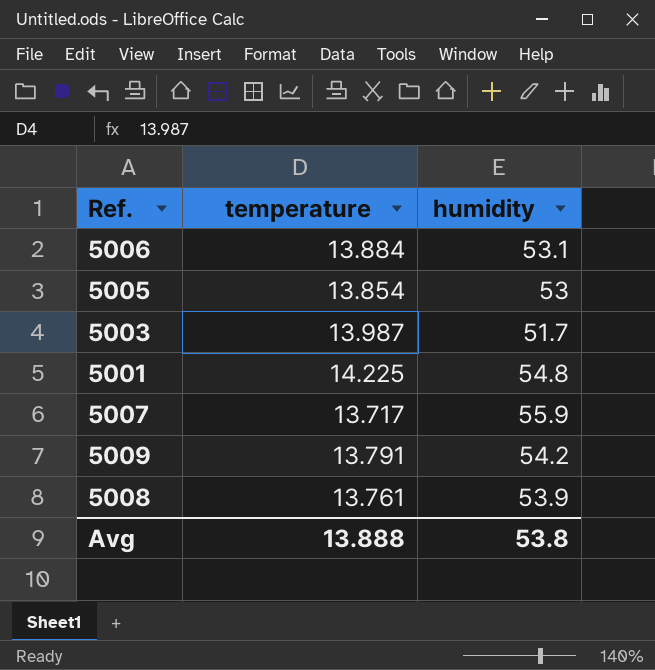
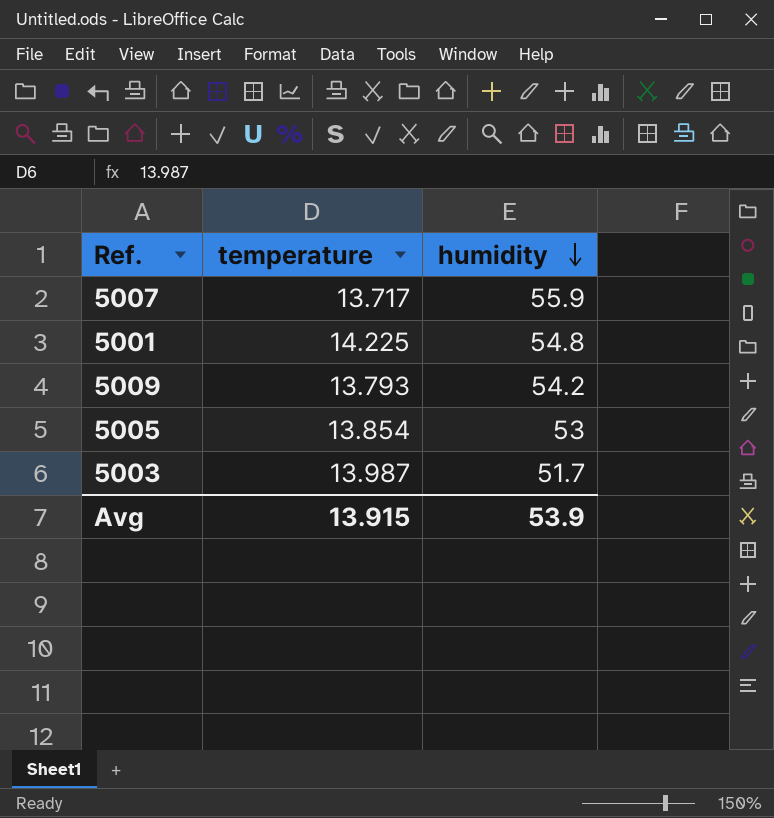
row order: none -> humidity descending
row 5006: 13.884 | 53.1 -> none
row 5008: 13.761 | 53.9 -> none
5009 | temperature: 13.791 -> 13.793
Avg | temperature: 13.888 -> 13.915
Avg | humidity: 53.8 -> 53.9

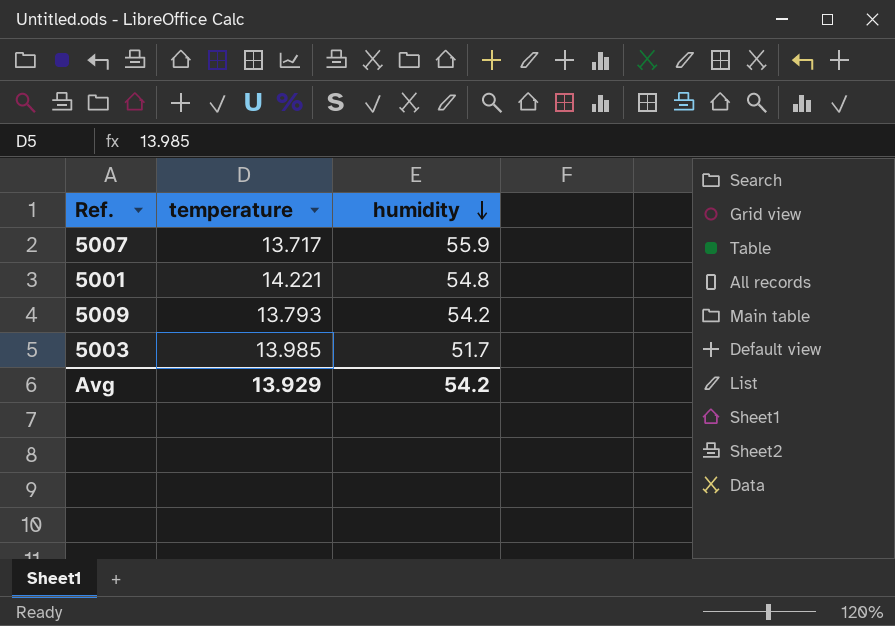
row 5005: 13.854 | 53 -> none
5001 | temperature: 14.225 -> 14.221
5003 | temperature: 13.987 -> 13.985
Avg | temperature: 13.915 -> 13.929
Avg | humidity: 53.9 -> 54.2

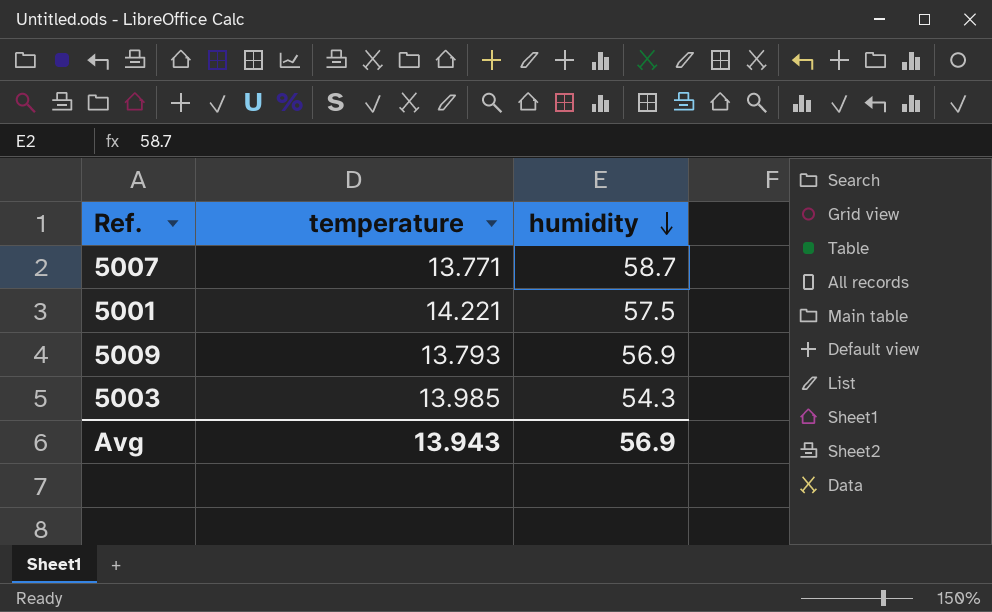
5007 | temperature: 13.717 -> 13.771
5007 | humidity: 55.9 -> 58.7
5001 | humidity: 54.8 -> 57.5
5009 | humidity: 54.2 -> 56.9
5003 | humidity: 51.7 -> 54.3
Avg | temperature: 13.929 -> 13.943
Avg | humidity: 54.2 -> 56.9

